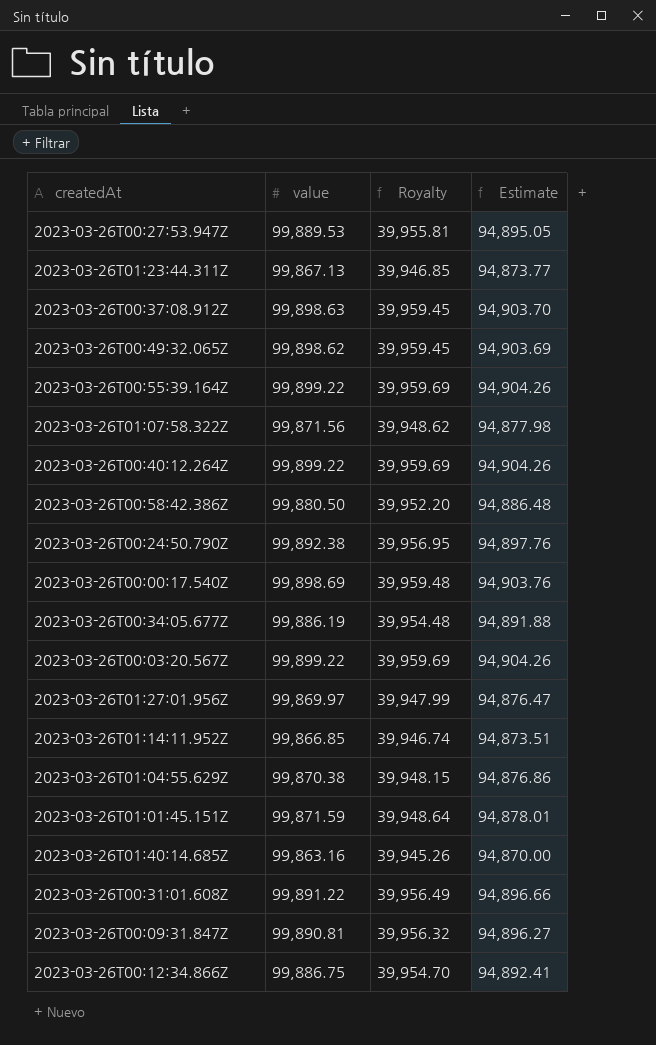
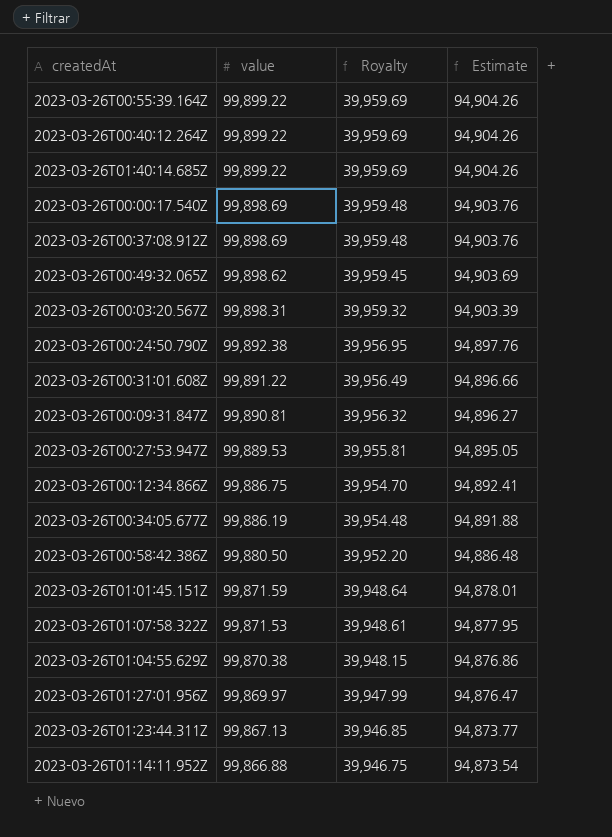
row order: none -> value descending
2023-03-26T01:40:14.685Z | value: 99,863.16 -> 99,899.22
2023-03-26T01:40:14.685Z | Royalty: 39,945.26 -> 39,959.69
2023-03-26T01:40:14.685Z | Estimate: 94,870.00 -> 94,904.26
2023-03-26T00:37:08.912Z | value: 99,898.63 -> 99,898.69
2023-03-26T00:37:08.912Z | Royalty: 39,959.45 -> 39,959.48
2023-03-26T00:37:08.912Z | Estimate: 94,903.70 -> 94,903.76
2023-03-26T00:03:20.567Z | value: 99,899.22 -> 99,898.31
2023-03-26T00:03:20.567Z | Royalty: 39,959.69 -> 39,959.32
2023-03-26T00:03:20.567Z | Estimate: 94,904.26 -> 94,903.39
2023-03-26T01:07:58.322Z | value: 99,871.56 -> 99,871.53
2023-03-26T01:07:58.322Z | Royalty: 39,948.62 -> 39,948.61
2023-03-26T01:07:58.322Z | Estimate: 94,877.98 -> 94,877.95
2023-03-26T01:14:11.952Z | value: 99,866.85 -> 99,866.88
2023-03-26T01:14:11.952Z | Royalty: 39,946.74 -> 39,946.75
2023-03-26T01:14:11.952Z | Estimate: 94,873.51 -> 94,873.54

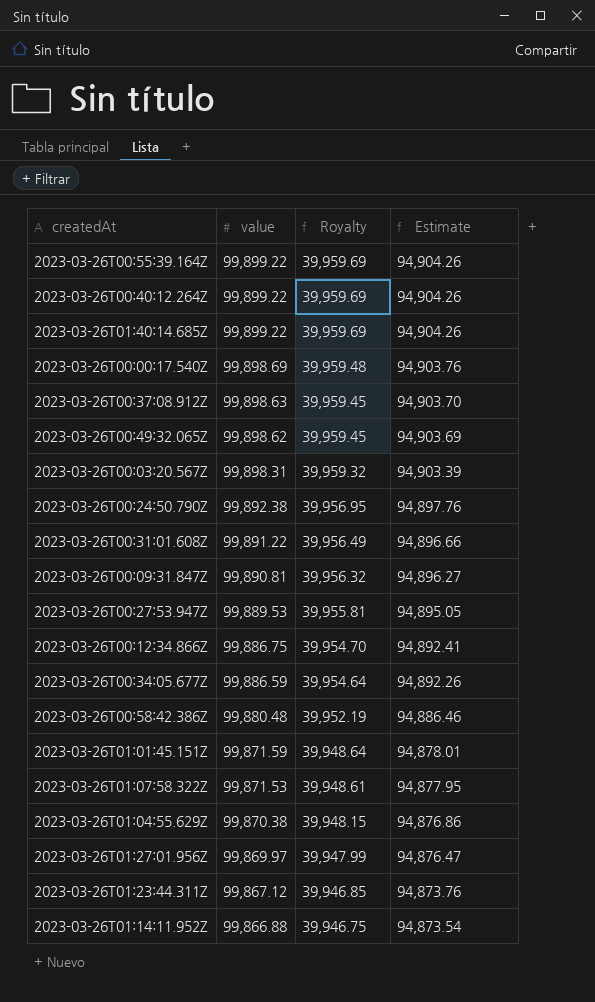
2023-03-26T00:37:08.912Z | value: 99,898.69 -> 99,898.63
2023-03-26T00:37:08.912Z | Royalty: 39,959.48 -> 39,959.45
2023-03-26T00:37:08.912Z | Estimate: 94,903.76 -> 94,903.70
2023-03-26T00:34:05.677Z | value: 99,886.19 -> 99,886.59
2023-03-26T00:34:05.677Z | Royalty: 39,954.48 -> 39,954.64
2023-03-26T00:34:05.677Z | Estimate: 94,891.88 -> 94,892.26
2023-03-26T00:58:42.386Z | value: 99,880.50 -> 99,880.48
2023-03-26T00:58:42.386Z | Royalty: 39,952.20 -> 39,952.19
2023-03-26T00:58:42.386Z | Estimate: 94,886.48 -> 94,886.46
2023-03-26T01:23:44.311Z | value: 99,867.13 -> 99,867.12
2023-03-26T01:23:44.311Z | Estimate: 94,873.77 -> 94,873.76

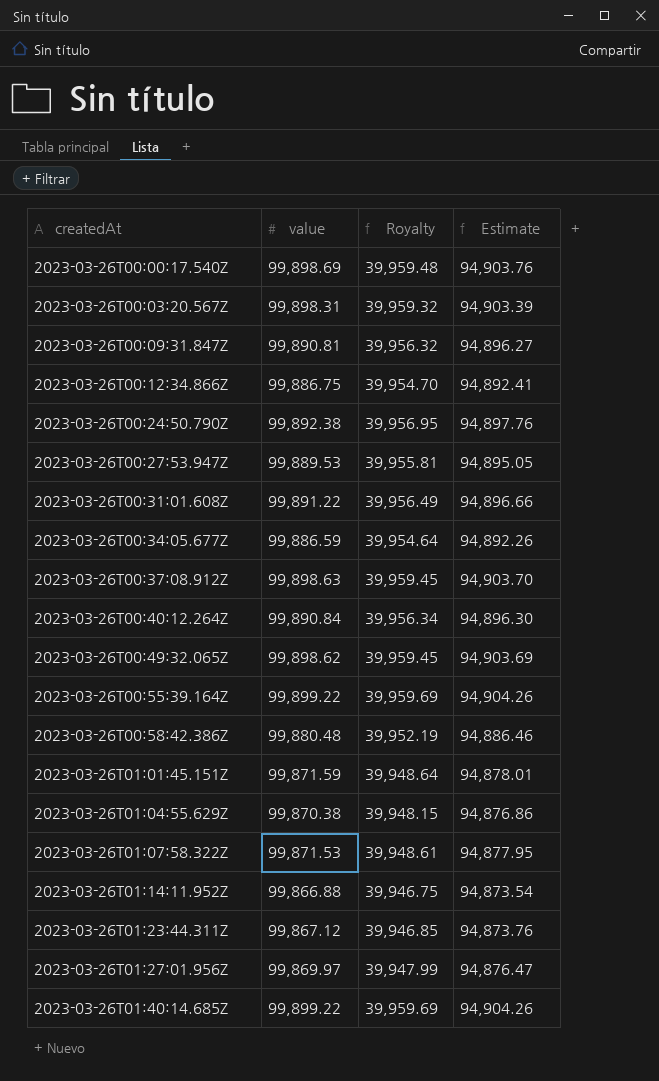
row order: value descending -> createdAt ascending
2023-03-26T00:40:12.264Z | value: 99,899.22 -> 99,890.84
2023-03-26T00:40:12.264Z | Royalty: 39,959.69 -> 39,956.34
2023-03-26T00:40:12.264Z | Estimate: 94,904.26 -> 94,896.30

